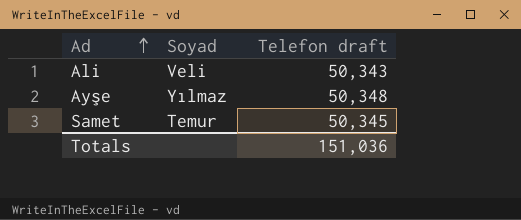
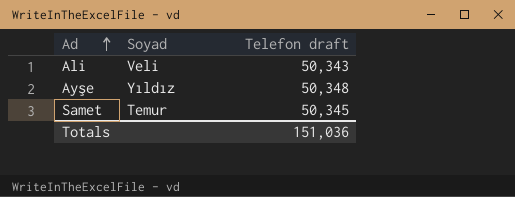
Ayşe | Soyad: Yılmaz -> Yıldız

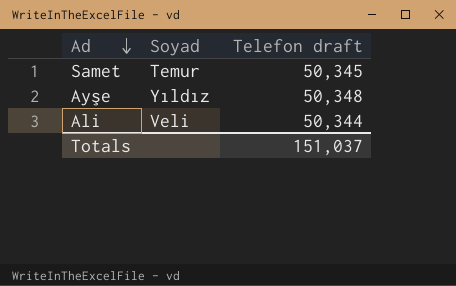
row order: Ad ascending -> Ad descending
Ali | Telefon draft: 50,343 -> 50,344
Totals | Telefon draft: 151,036 -> 151,037

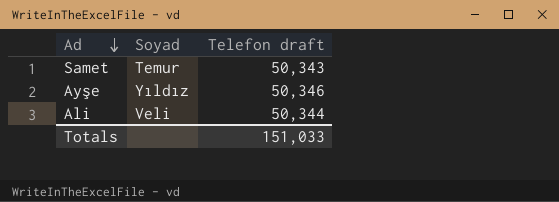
Samet | Telefon draft: 50,345 -> 50,343
Ayşe | Telefon draft: 50,348 -> 50,346
Totals | Telefon draft: 151,037 -> 151,033

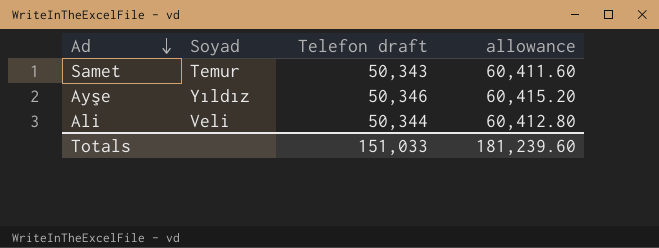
column allowance | formula: none -> [Telefon draft] * 1.2

